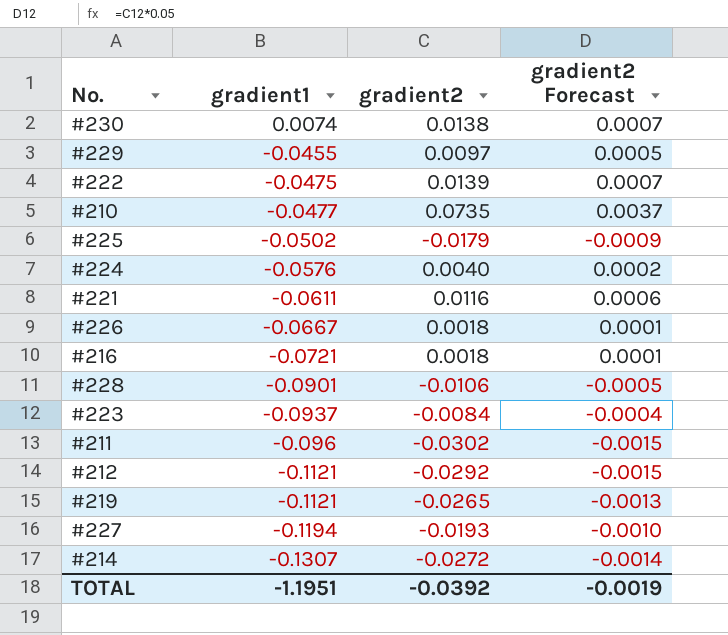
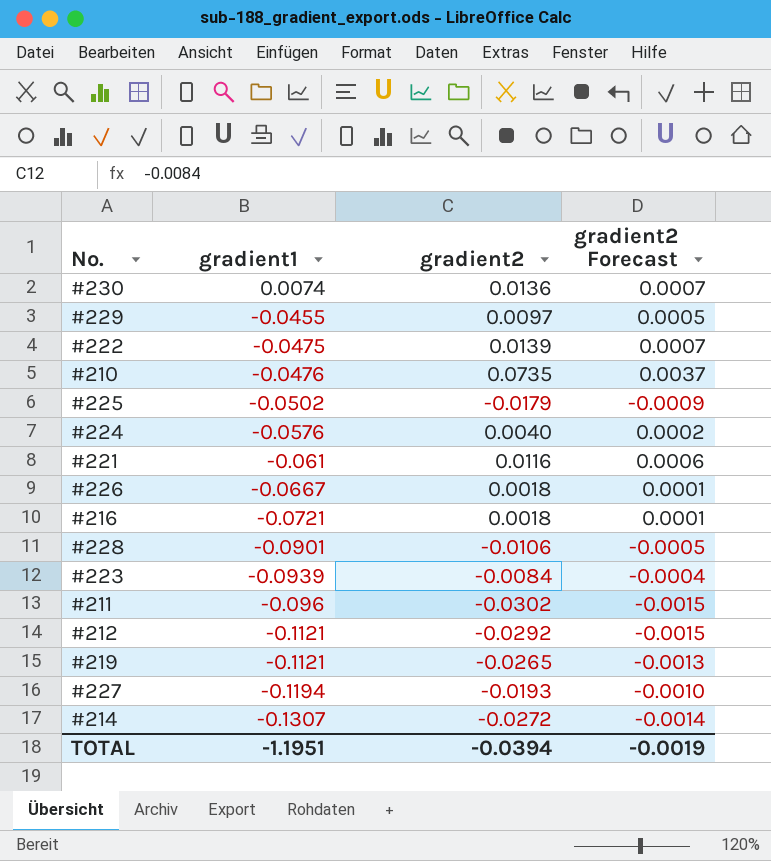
#230 | gradient2: 0.0138 -> 0.0136
#210 | gradient1: -0.0477 -> -0.0476
#221 | gradient1: -0.0611 -> -0.061
#223 | gradient1: -0.0937 -> -0.0939
TOTAL | gradient2: -0.0392 -> -0.0394

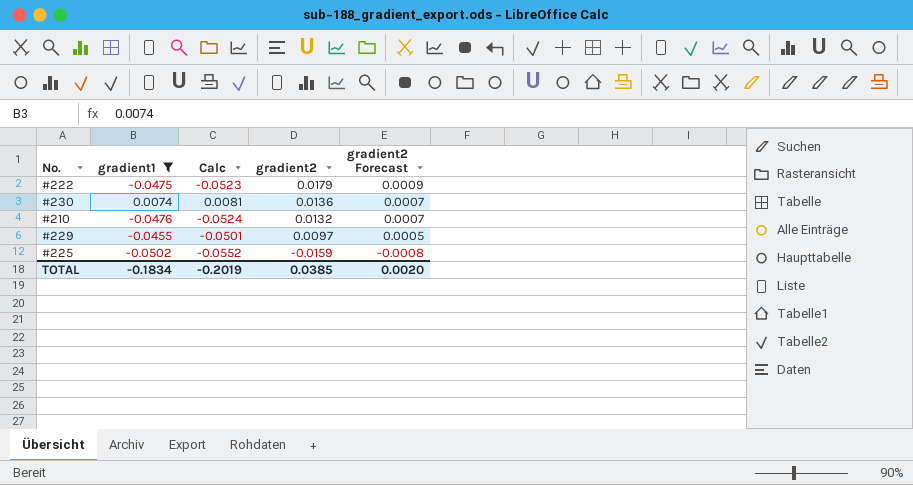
filter: none -> gradient1 >= -0.0502
row order: gradient1 descending -> gradient2 descending
column Calc | formula: none -> [gradient1] * 1.1
#222 | gradient2: 0.0139 -> 0.0179
#222 | gradient2 Forecast: 0.0007 -> 0.0009
#210 | gradient2: 0.0735 -> 0.0132
#210 | gradient2 Forecast: 0.0037 -> 0.0007
#225 | gradient2: -0.0179 -> -0.0159
#225 | gradient2 Forecast: -0.0009 -> -0.0008
TOTAL | gradient1: -1.1951 -> -0.1834
TOTAL | gradient2: -0.0394 -> 0.0385
TOTAL | gradient2 Forecast: -0.0019 -> 0.0020

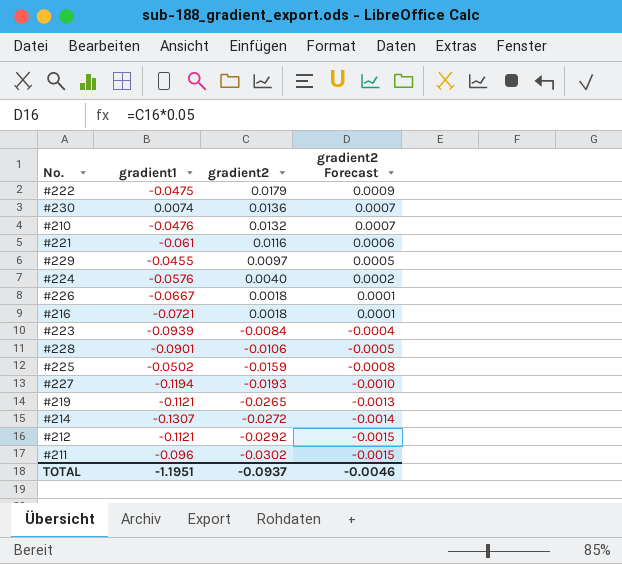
filter: gradient1 >= -0.0502 -> none
column Calc | formula: [gradient1] * 1.1 -> none
TOTAL | gradient1: -0.1834 -> -1.1951
TOTAL | gradient2: 0.0385 -> -0.0937
TOTAL | gradient2 Forecast: 0.0020 -> -0.0046

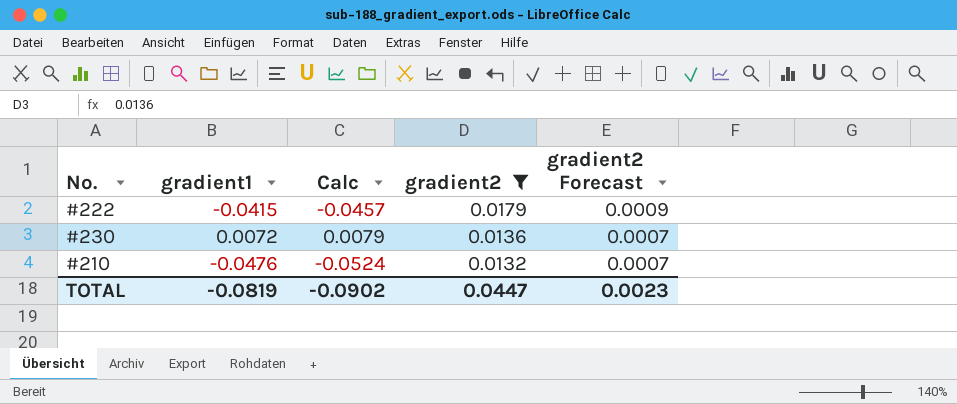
filter: none -> gradient2 >= 0.0132
column Calc | formula: none -> [gradient1] * 1.1
#222 | gradient1: -0.0475 -> -0.0415
#230 | gradient1: 0.0074 -> 0.0072
TOTAL | gradient1: -1.1951 -> -0.0819
TOTAL | gradient2: -0.0937 -> 0.0447
TOTAL | gradient2 Forecast: -0.0046 -> 0.0023

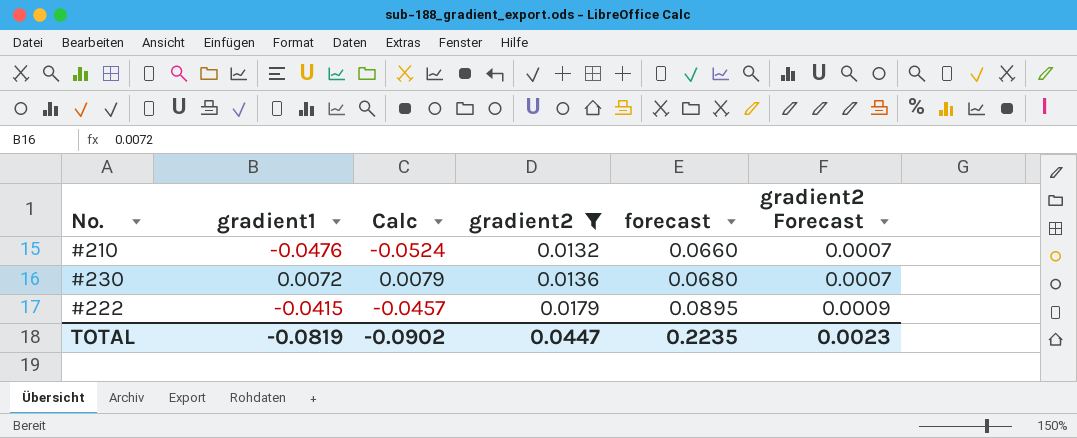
row order: gradient2 descending -> gradient2 ascending
column forecast | formula: none -> [gradient2] * 5

